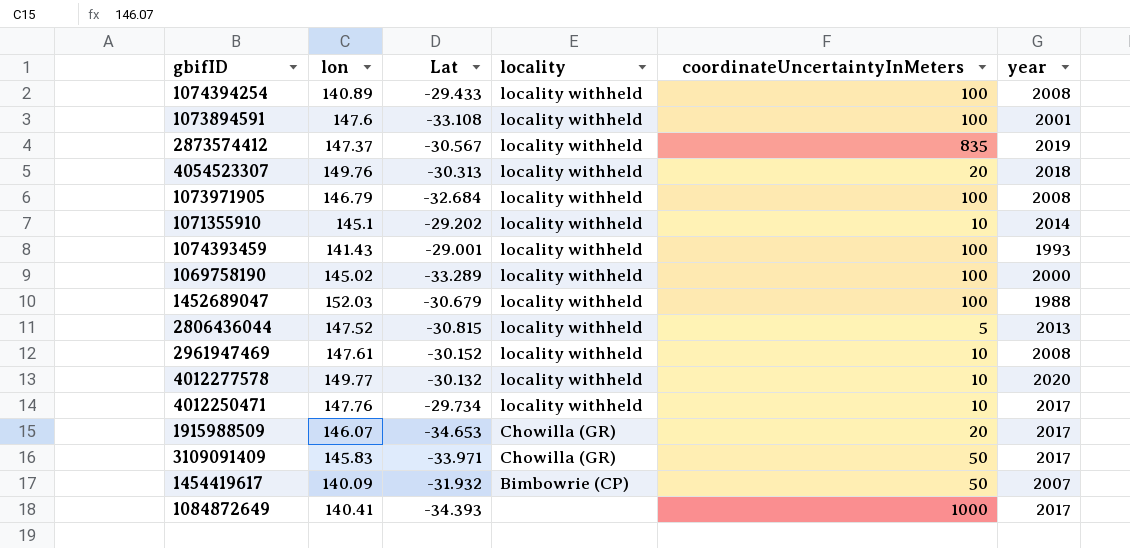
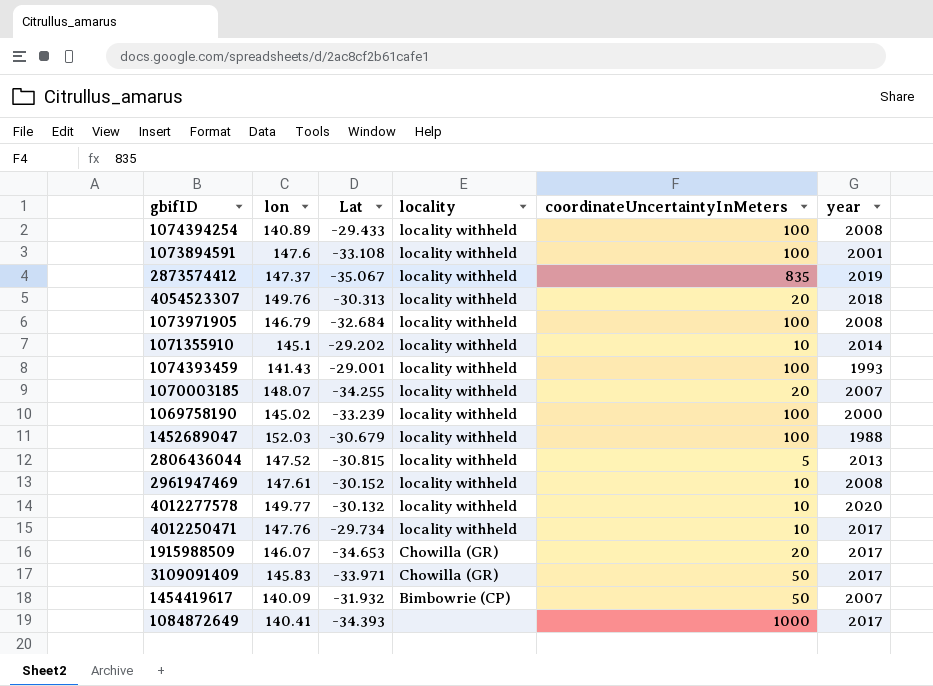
2873574412 | Lat: -30.567 -> -35.067
row 1070003185: none -> 148.07 | -34.255 | locality withheld | 20 | 2007
1069758190 | Lat: -33.289 -> -33.239

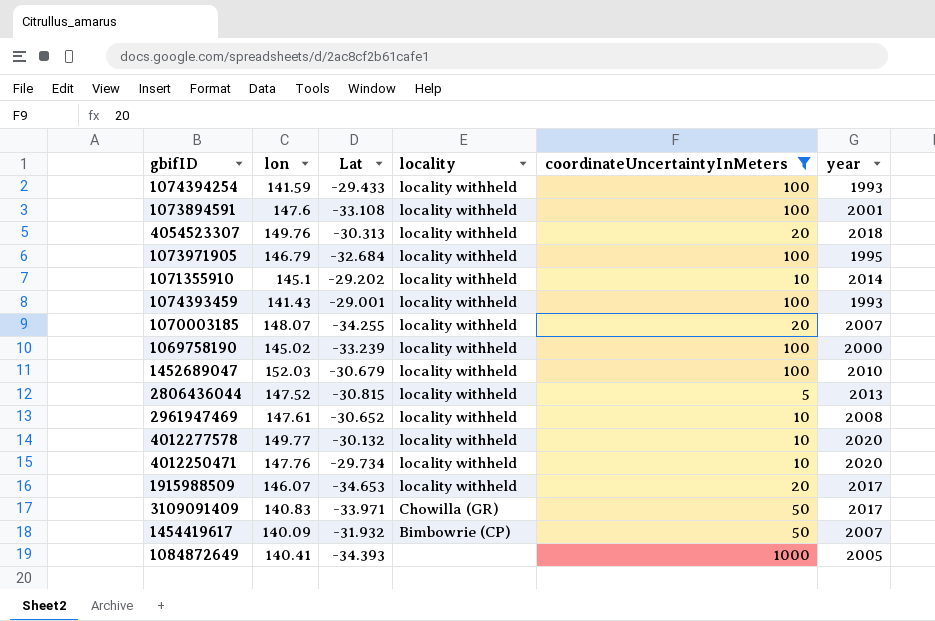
filter: none -> coordinateUncertaintyInMeters != 835
1074394254 | lon: 140.89 -> 141.59
1074394254 | year: 2008 -> 1993
1073971905 | year: 2008 -> 1995
1452689047 | year: 1988 -> 2010
2961947469 | Lat: -30.152 -> -30.652
4012250471 | year: 2017 -> 2020
1915988509 | locality: Chowilla (GR) -> locality withheld
3109091409 | lon: 145.83 -> 140.83
1084872649 | year: 2017 -> 2005

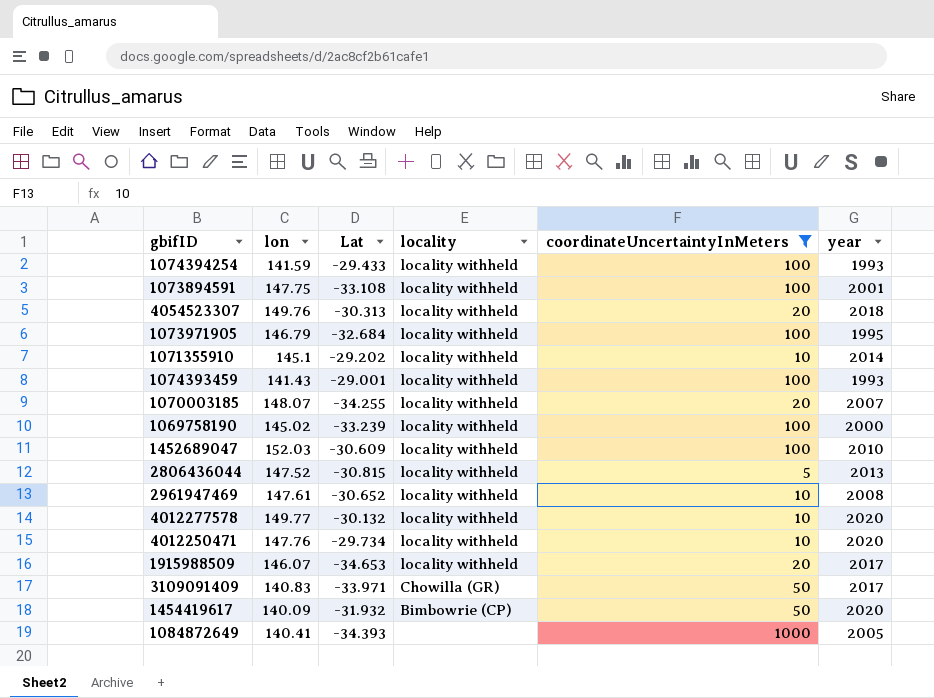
1073894591 | lon: 147.6 -> 147.75
1452689047 | Lat: -30.679 -> -30.609
1454419617 | year: 2007 -> 2020

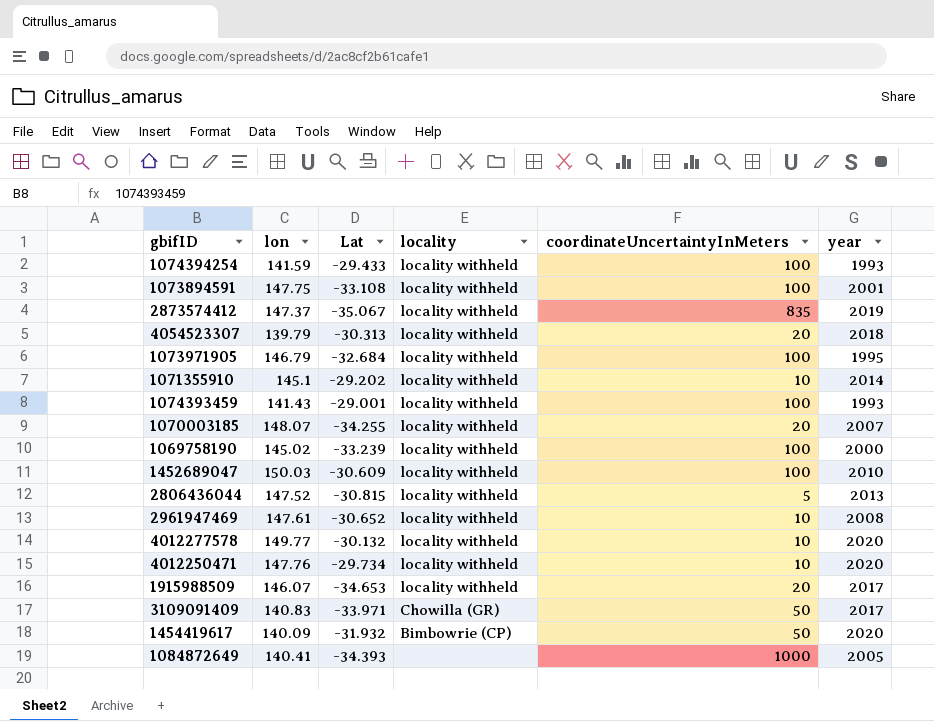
filter: coordinateUncertaintyInMeters != 835 -> none
4054523307 | lon: 149.76 -> 139.79
1452689047 | lon: 152.03 -> 150.03

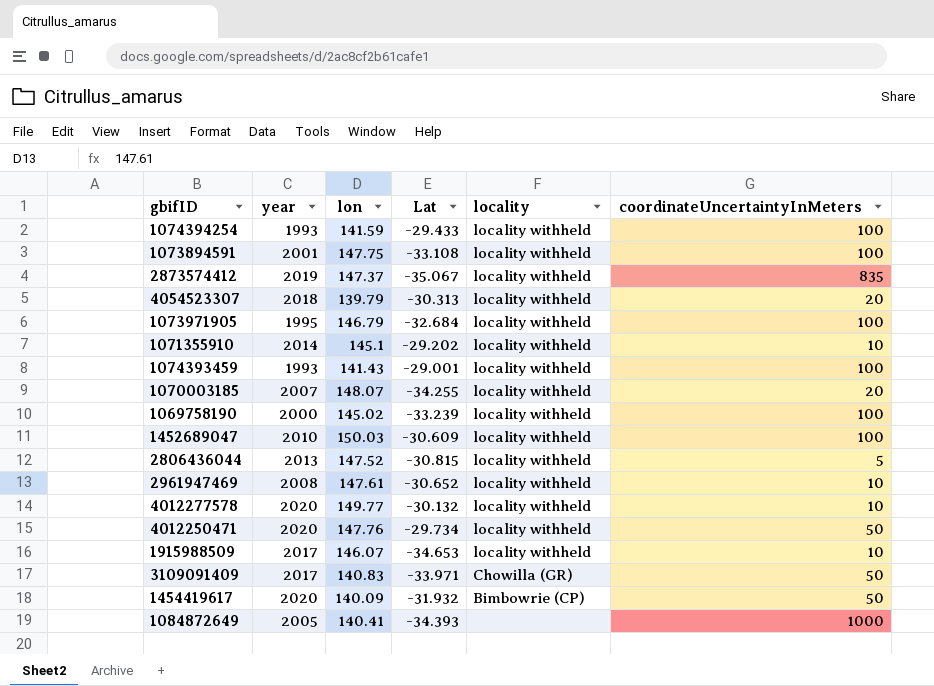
column year | position: 6 -> 2
4012250471 | coordinateUncertaintyInMeters: 10 -> 50
1915988509 | coordinateUncertaintyInMeters: 20 -> 10

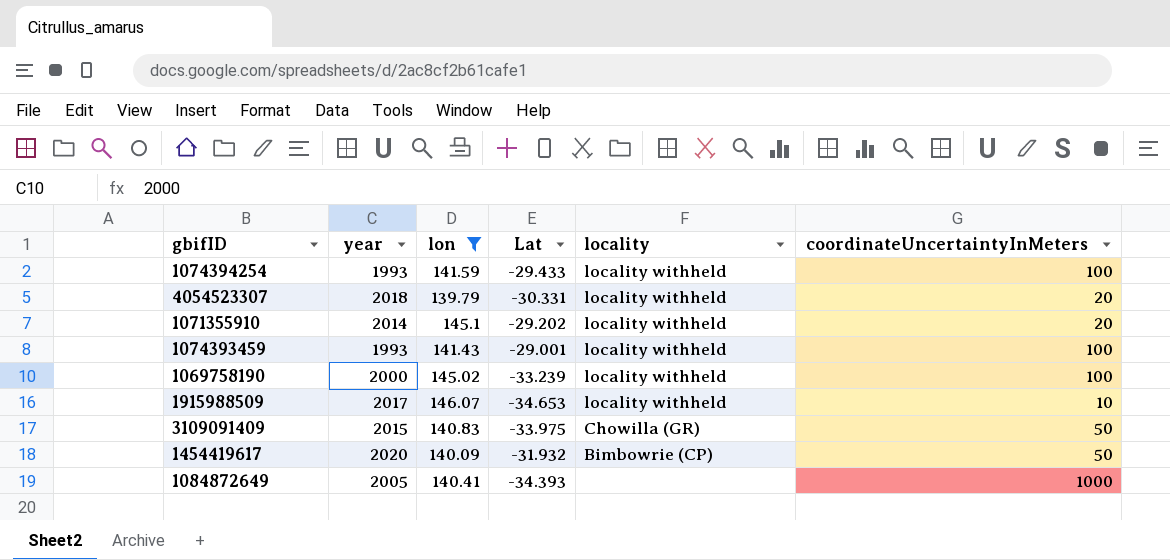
filter: none -> lon <= 146.07
4054523307 | Lat: -30.313 -> -30.331
1071355910 | coordinateUncertaintyInMeters: 10 -> 20
3109091409 | year: 2017 -> 2015
3109091409 | Lat: -33.971 -> -33.975

